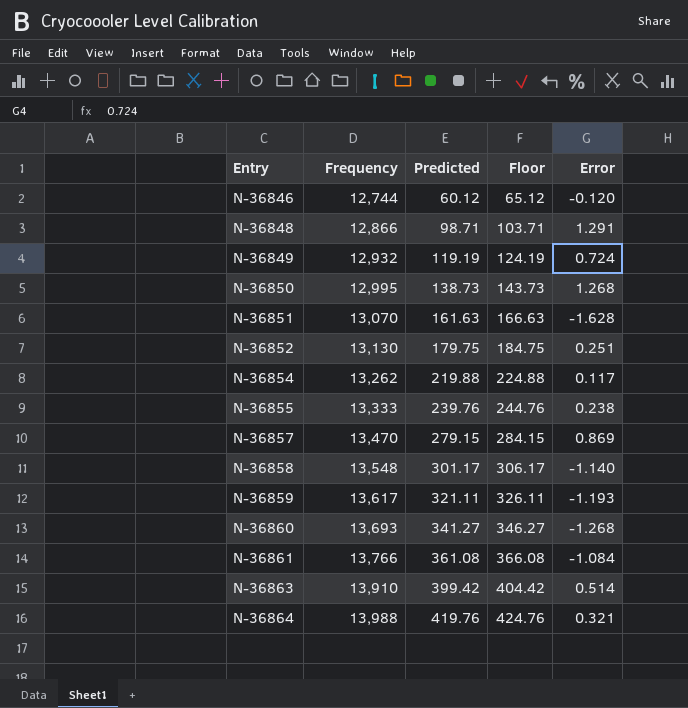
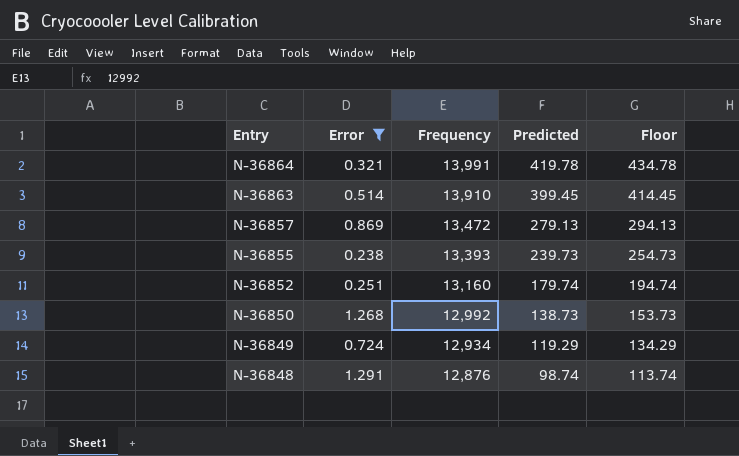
filter: none -> Error >= 0.238
row order: Entry ascending -> Entry descending
column Error | position: 5 -> 2
column Floor | formula: [Predicted] + 5 -> [Predicted] + 15
N-36864 | Frequency: 13,988 -> 13,991
N-36864 | Predicted: 419.76 -> 419.78
N-36863 | Predicted: 399.42 -> 399.45
N-36857 | Frequency: 13,470 -> 13,472
N-36857 | Predicted: 279.15 -> 279.13
N-36855 | Frequency: 13,333 -> 13,393
N-36855 | Predicted: 239.76 -> 239.73
N-36852 | Frequency: 13,130 -> 13,160
N-36852 | Predicted: 179.75 -> 179.74
N-36850 | Frequency: 12,995 -> 12,992
N-36849 | Frequency: 12,932 -> 12,934
N-36849 | Predicted: 119.19 -> 119.29
N-36848 | Frequency: 12,866 -> 12,876
N-36848 | Predicted: 98.71 -> 98.74

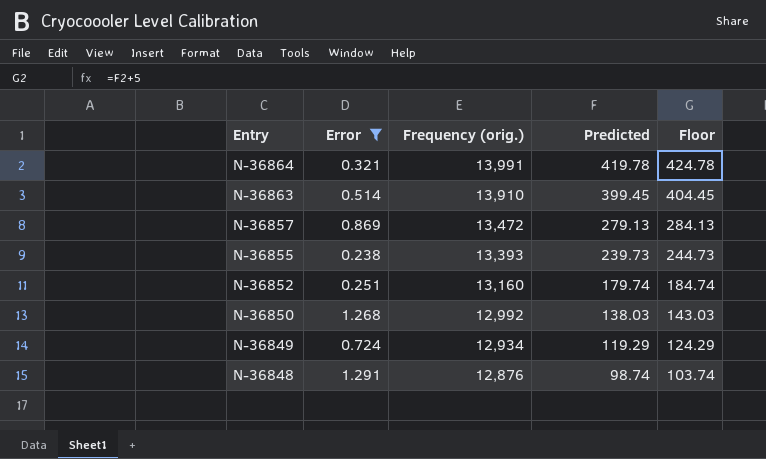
column name: Frequency -> Frequency (orig.)
column Floor | formula: [Predicted] + 15 -> [Predicted] + 5
N-36850 | Predicted: 138.73 -> 138.03

